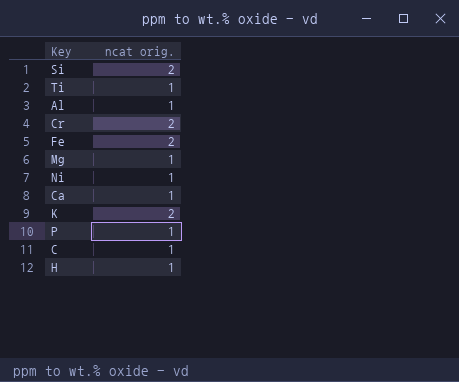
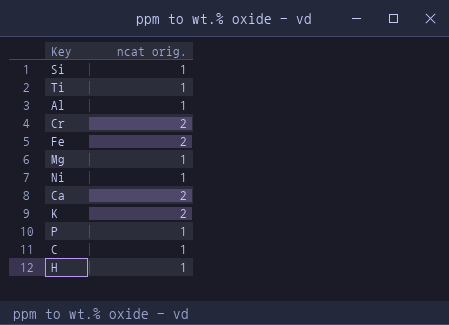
Si | ncat orig.: 2 -> 1
Ca | ncat orig.: 1 -> 2

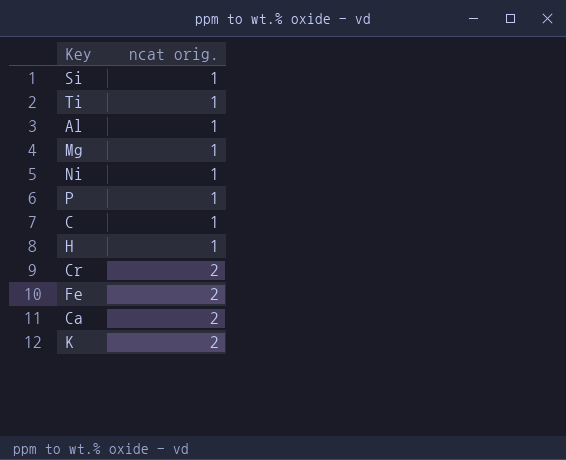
row order: none -> ncat orig. ascending

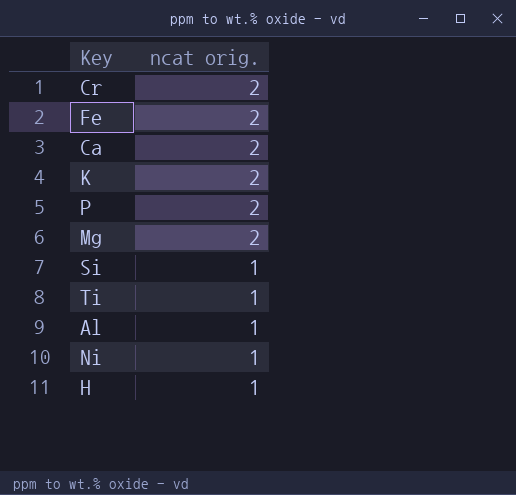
row order: ncat orig. ascending -> ncat orig. descending
row C: 1 -> none
P | ncat orig.: 1 -> 2
Mg | ncat orig.: 1 -> 2

